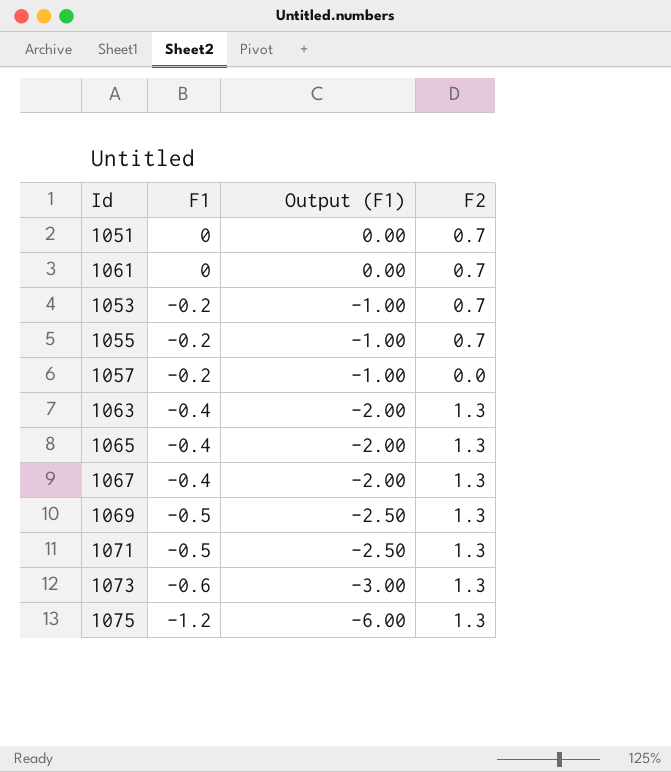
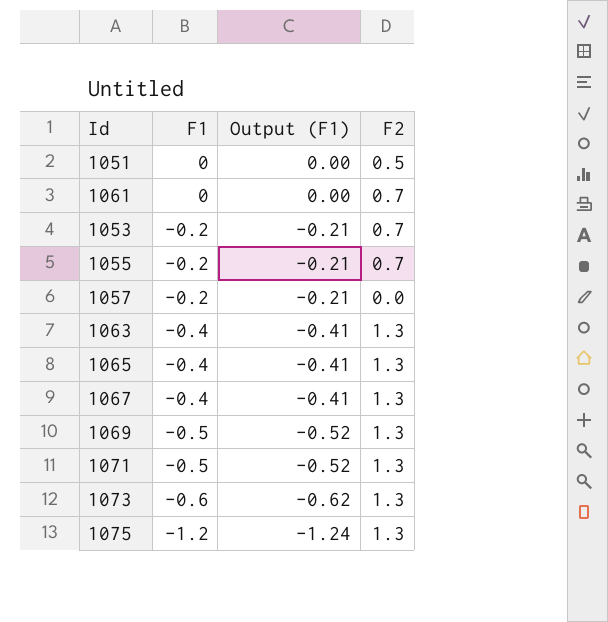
column Output (F1) | formula: [F1] * 5 -> [F1] * 1.03
1051 | F2: 0.7 -> 0.5

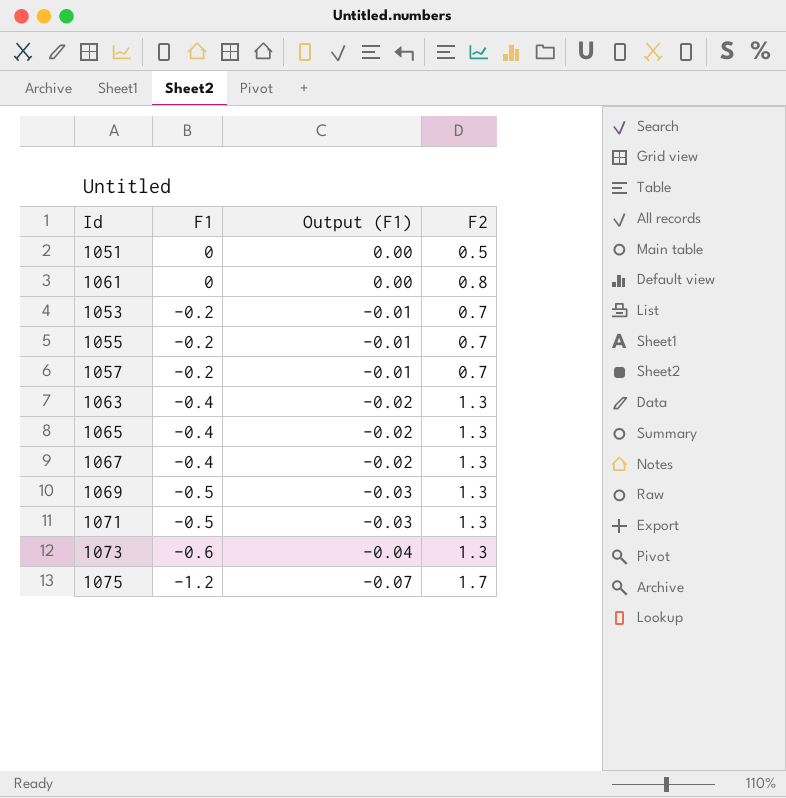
column Output (F1) | formula: [F1] * 1.03 -> [F1] * 0.06
1061 | F2: 0.7 -> 0.8
1057 | F2: 0.0 -> 0.7
1075 | F2: 1.3 -> 1.7

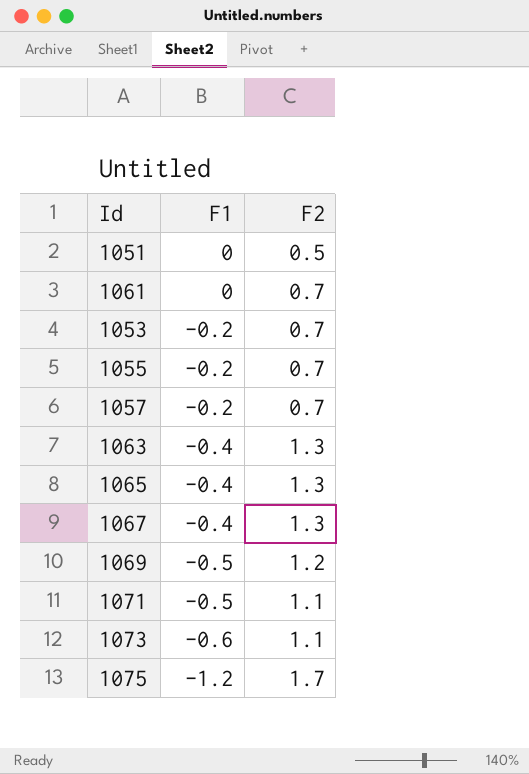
column Output (F1) | formula: [F1] * 0.06 -> none
1061 | F2: 0.8 -> 0.7
1069 | F2: 1.3 -> 1.2
1071 | F2: 1.3 -> 1.1
1073 | F2: 1.3 -> 1.1

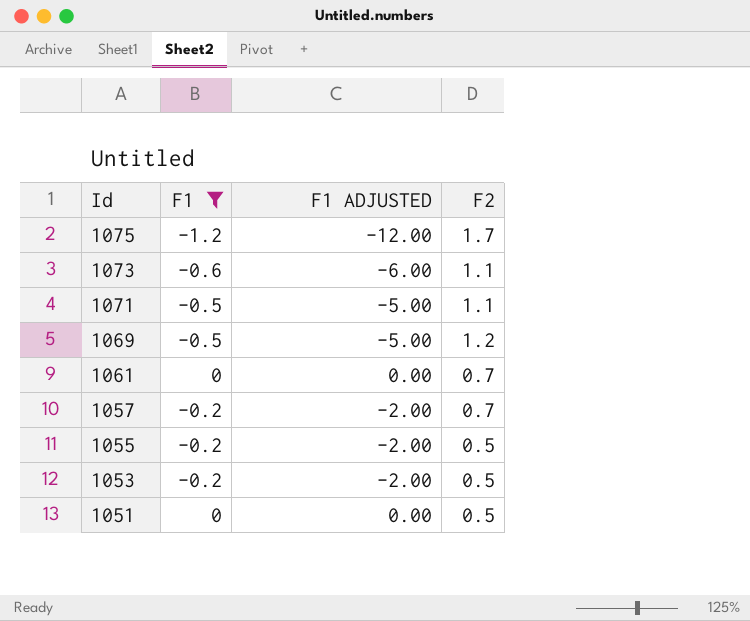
filter: none -> F1 != -0.4
row order: F1 descending -> Id descending
column F1 ADJUSTED | formula: none -> [F1] * 10
1055 | F2: 0.7 -> 0.5
1053 | F2: 0.7 -> 0.5

